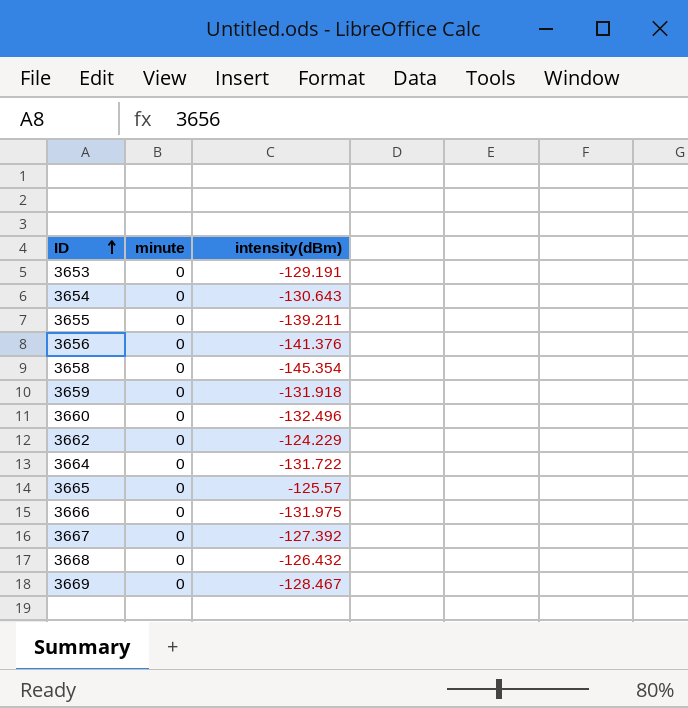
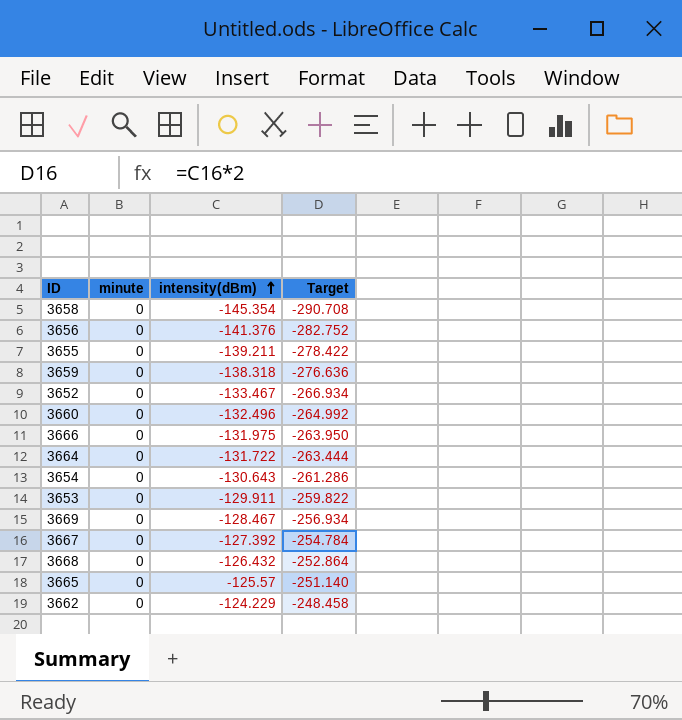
row order: ID ascending -> intensity(dBm) ascending
column Target | formula: none -> [intensity(dBm)] * 2
3659 | intensity(dBm): -131.918 -> -138.318
row 3652: none -> 0 | -133.467 | -266.934
3653 | intensity(dBm): -129.191 -> -129.911

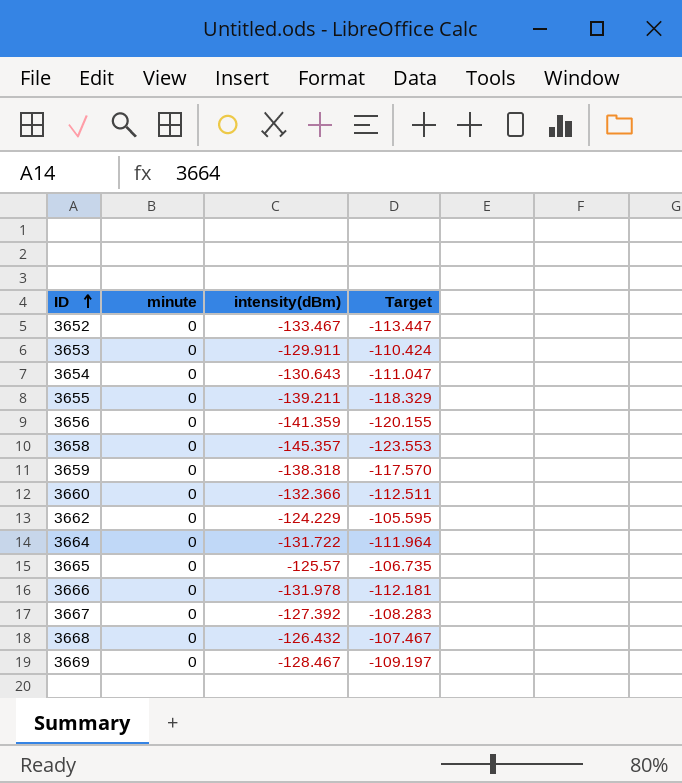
row order: intensity(dBm) ascending -> ID ascending
column Target | formula: [intensity(dBm)] * 2 -> [intensity(dBm)] * 0.85
3656 | intensity(dBm): -141.376 -> -141.359
3658 | intensity(dBm): -145.354 -> -145.357
3660 | intensity(dBm): -132.496 -> -132.366
3666 | intensity(dBm): -131.975 -> -131.978

